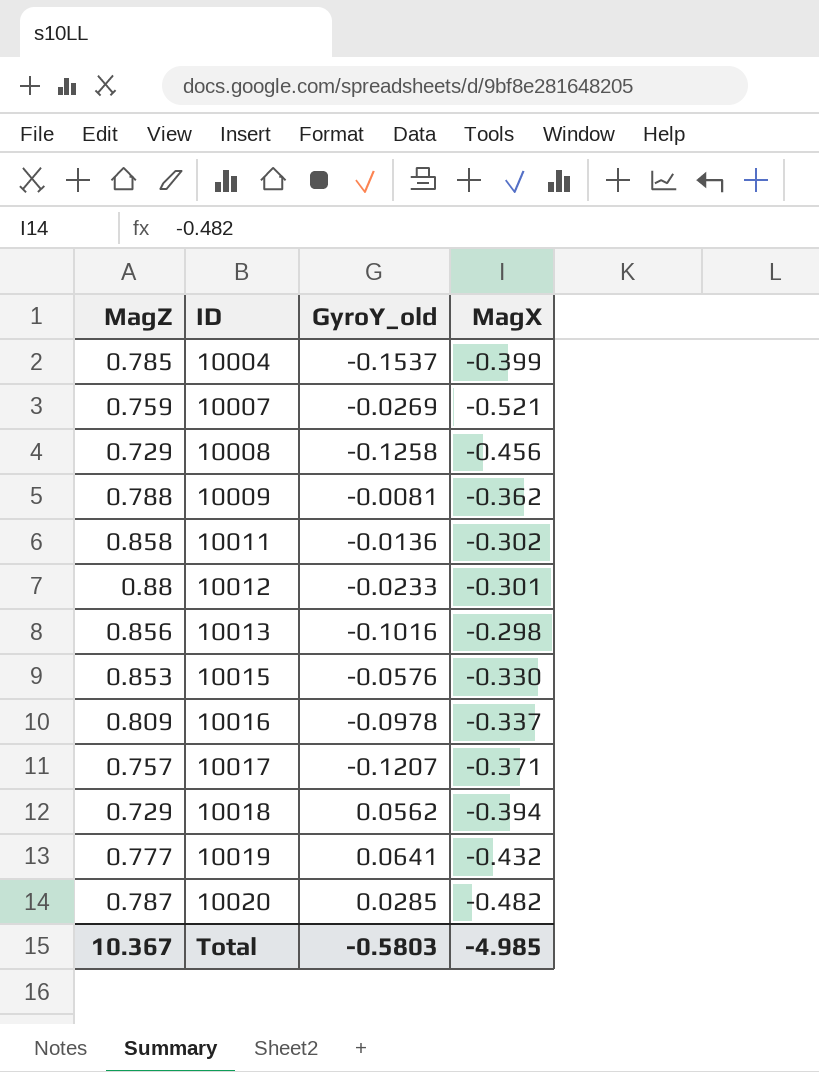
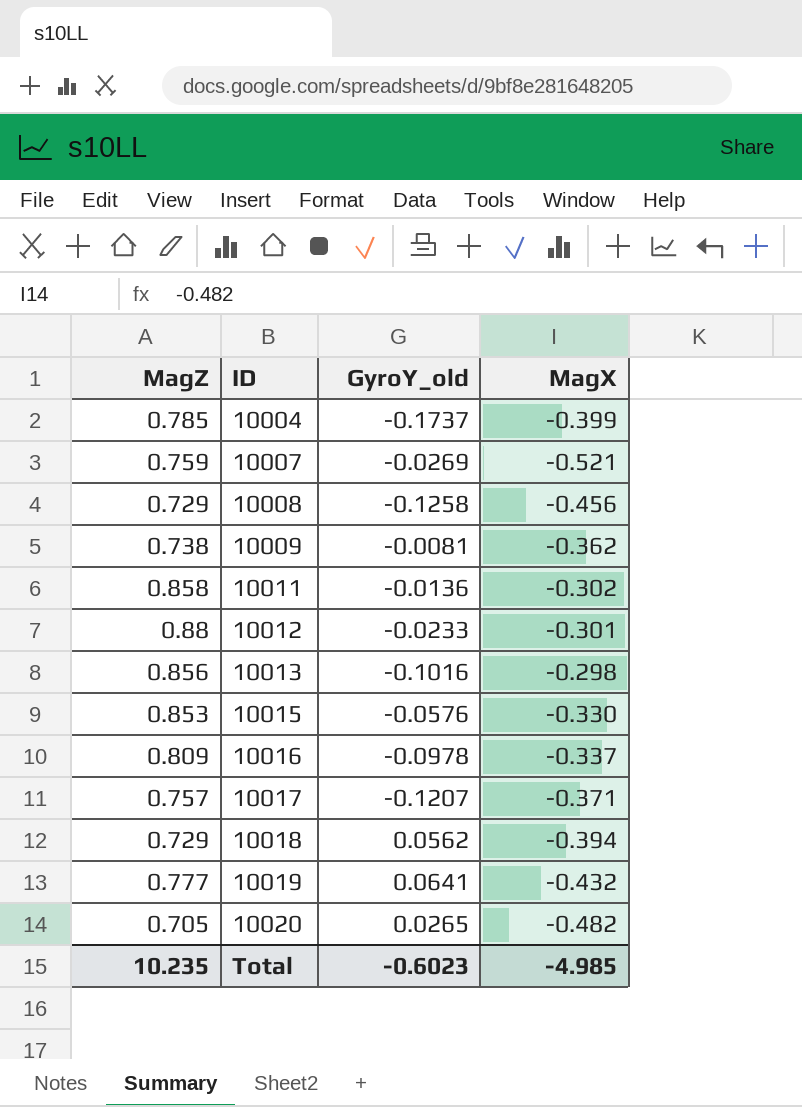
10004 | GyroY_old: -0.1537 -> -0.1737
10009 | MagZ: 0.788 -> 0.738
10020 | MagZ: 0.787 -> 0.705
10020 | GyroY_old: 0.0285 -> 0.0265
Total | MagZ: 10.367 -> 10.235
Total | GyroY_old: -0.5803 -> -0.6023

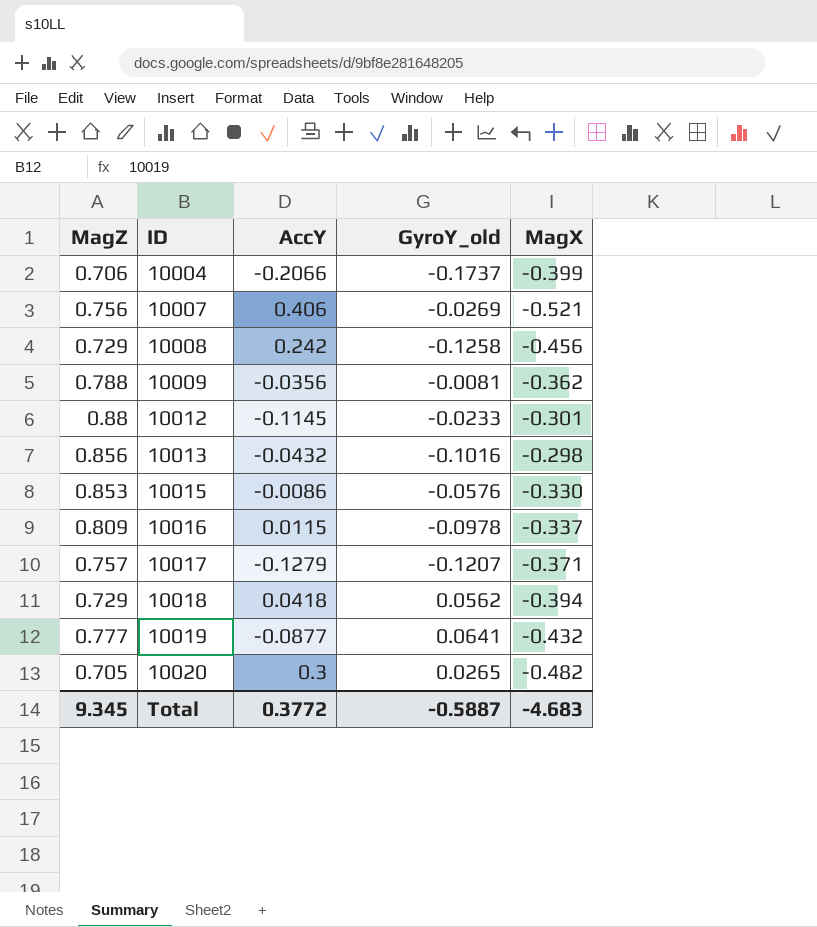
column AccY | position: none -> 3
row 10011: 0.858 | -0.0136 | -0.302 -> none
10004 | MagZ: 0.785 -> 0.706
10007 | MagZ: 0.759 -> 0.756
10009 | MagZ: 0.738 -> 0.788
Total | MagZ: 10.235 -> 9.345
Total | GyroY_old: -0.6023 -> -0.5887
Total | MagX: -4.985 -> -4.683

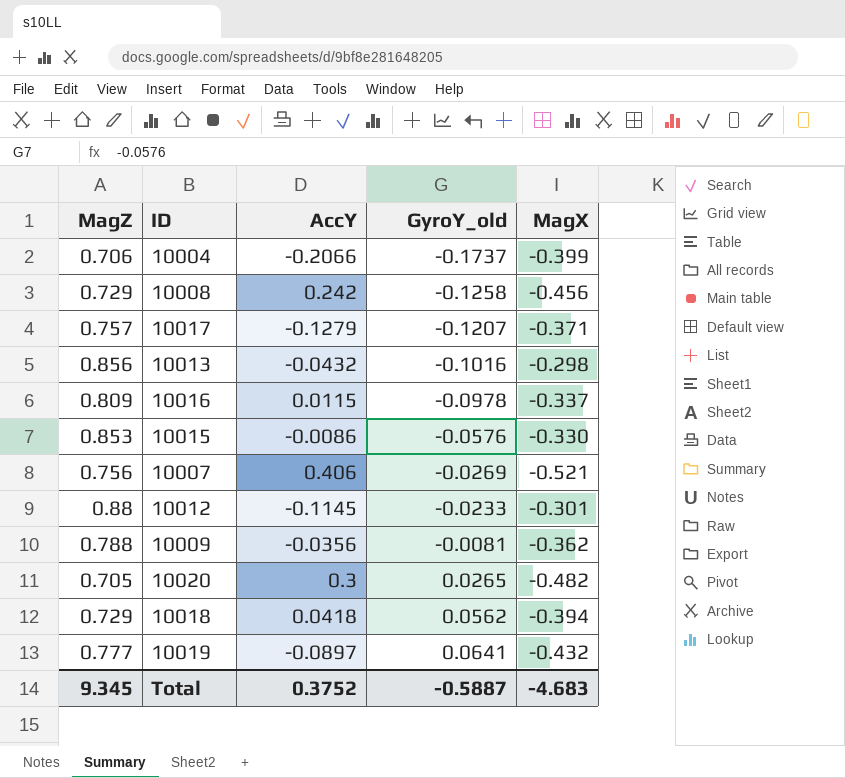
row order: ID ascending -> GyroY_old ascending
10019 | AccY: -0.0877 -> -0.0897
Total | AccY: 0.3772 -> 0.3752

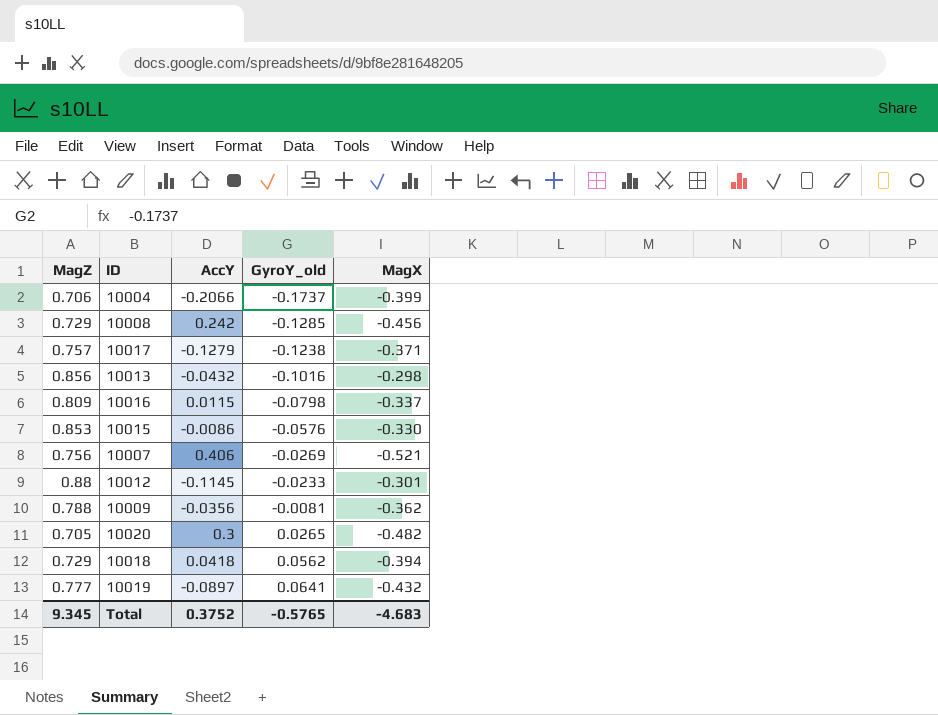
10008 | GyroY_old: -0.1258 -> -0.1285
10017 | GyroY_old: -0.1207 -> -0.1238
10016 | GyroY_old: -0.0978 -> -0.0798
Total | GyroY_old: -0.5887 -> -0.5765

